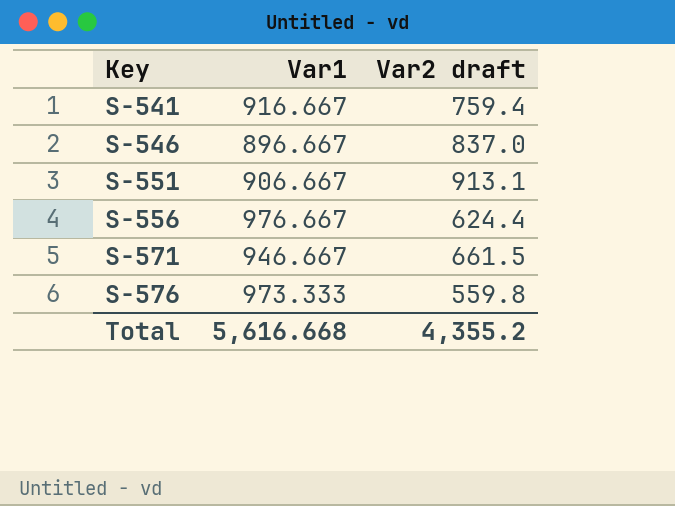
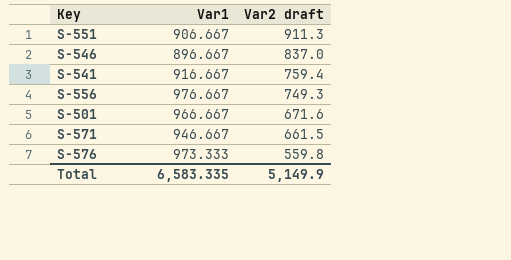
row order: Key ascending -> Var2 draft descending
S-551 | Var2 draft: 913.1 -> 911.3
S-556 | Var2 draft: 624.4 -> 749.3
row S-501: none -> 966.667 | 671.6
Total | Var1: 5,616.668 -> 6,583.335
Total | Var2 draft: 4,355.2 -> 5,149.9

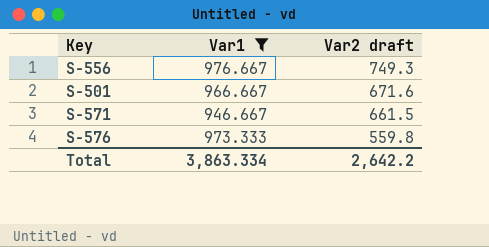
filter: none -> Var1 >= 946.667
Total | Var1: 6,583.335 -> 3,863.334
Total | Var2 draft: 5,149.9 -> 2,642.2

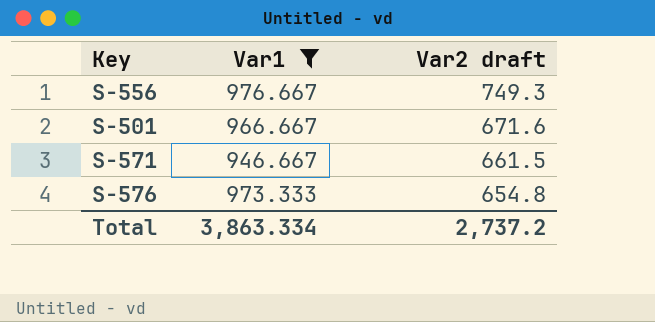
S-576 | Var2 draft: 559.8 -> 654.8
Total | Var2 draft: 2,642.2 -> 2,737.2

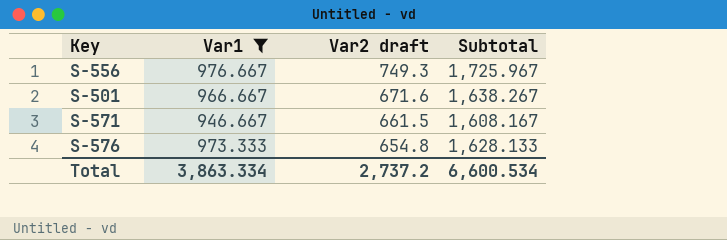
column Subtotal | formula: none -> [Var1] + [Var2 draft]

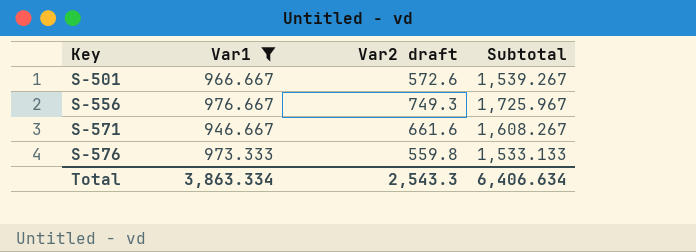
row order: Var2 draft descending -> Key ascending
S-501 | Var2 draft: 671.6 -> 572.6
S-501 | Subtotal: 1,638.267 -> 1,539.267
S-571 | Var2 draft: 661.5 -> 661.6
S-571 | Subtotal: 1,608.167 -> 1,608.267
S-576 | Var2 draft: 654.8 -> 559.8
S-576 | Subtotal: 1,628.133 -> 1,533.133
Total | Var2 draft: 2,737.2 -> 2,543.3
Total | Subtotal: 6,600.534 -> 6,406.634

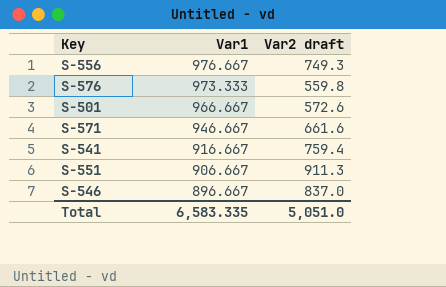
filter: Var1 >= 946.667 -> none
row order: Key ascending -> Var1 descending
column Subtotal | formula: [Var1] + [Var2 draft] -> none
Total | Var1: 3,863.334 -> 6,583.335
Total | Var2 draft: 2,543.3 -> 5,051.0

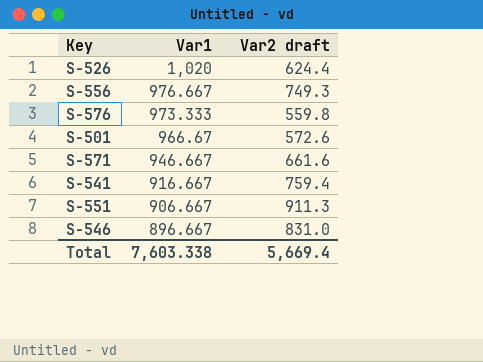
row S-526: none -> 1,020 | 624.4
S-501 | Var1: 966.667 -> 966.67
S-546 | Var2 draft: 837.0 -> 831.0
Total | Var1: 6,583.335 -> 7,603.338
Total | Var2 draft: 5,051.0 -> 5,669.4

